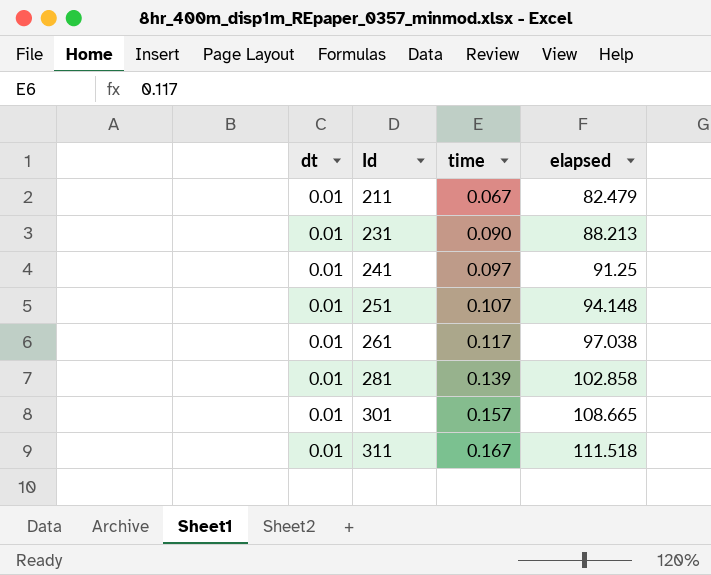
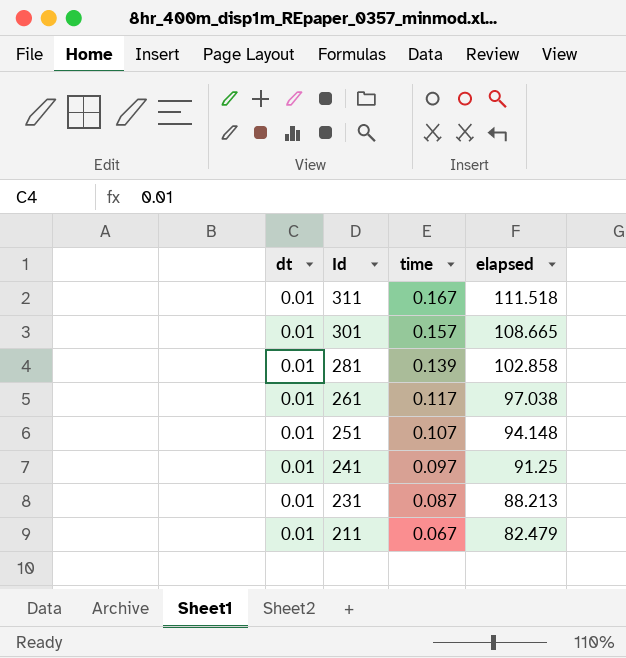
row order: Id ascending -> Id descending
231 | time: 0.090 -> 0.087

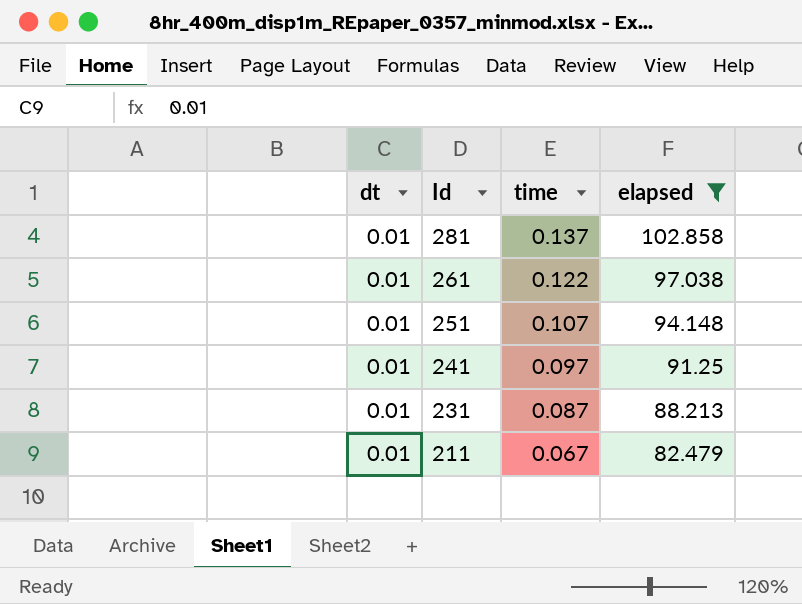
filter: none -> elapsed <= 102.858
281 | time: 0.139 -> 0.137
261 | time: 0.117 -> 0.122

